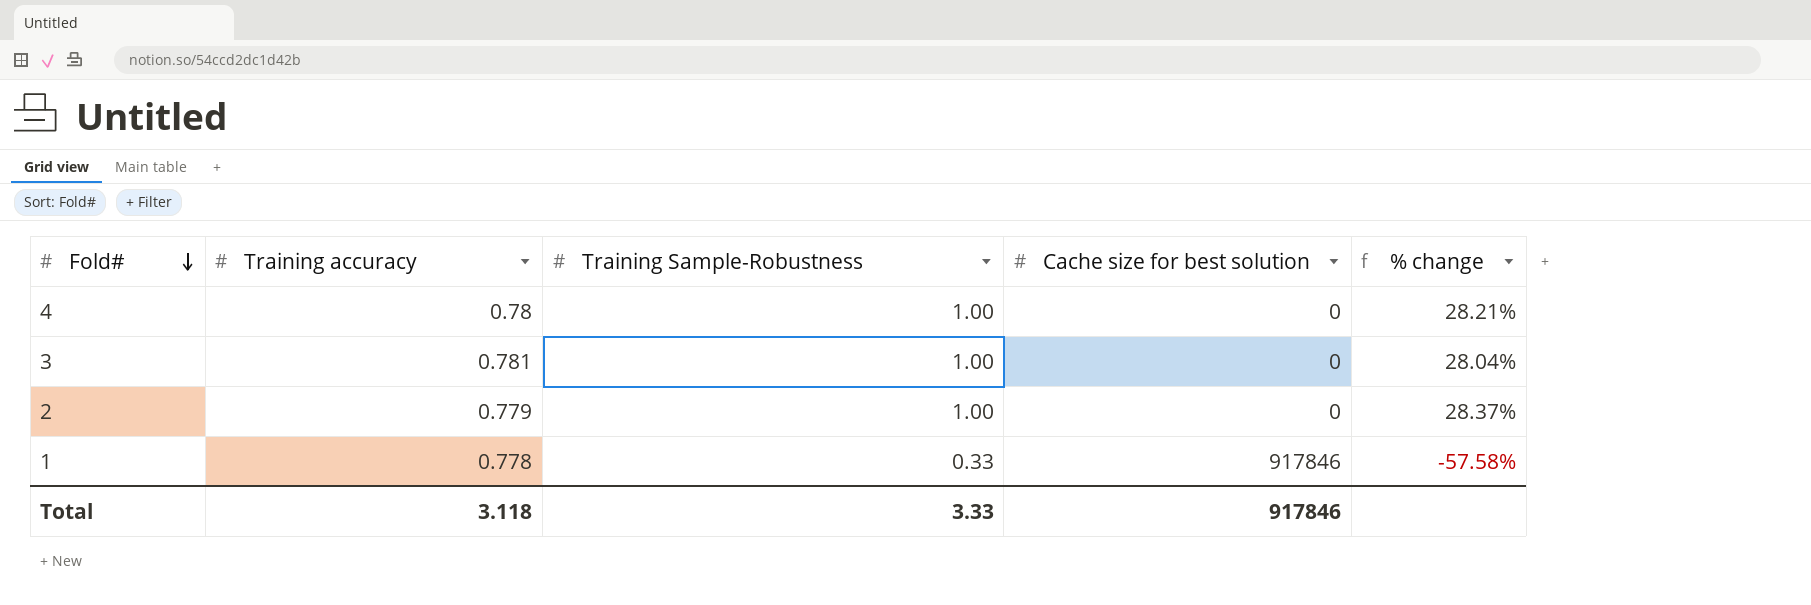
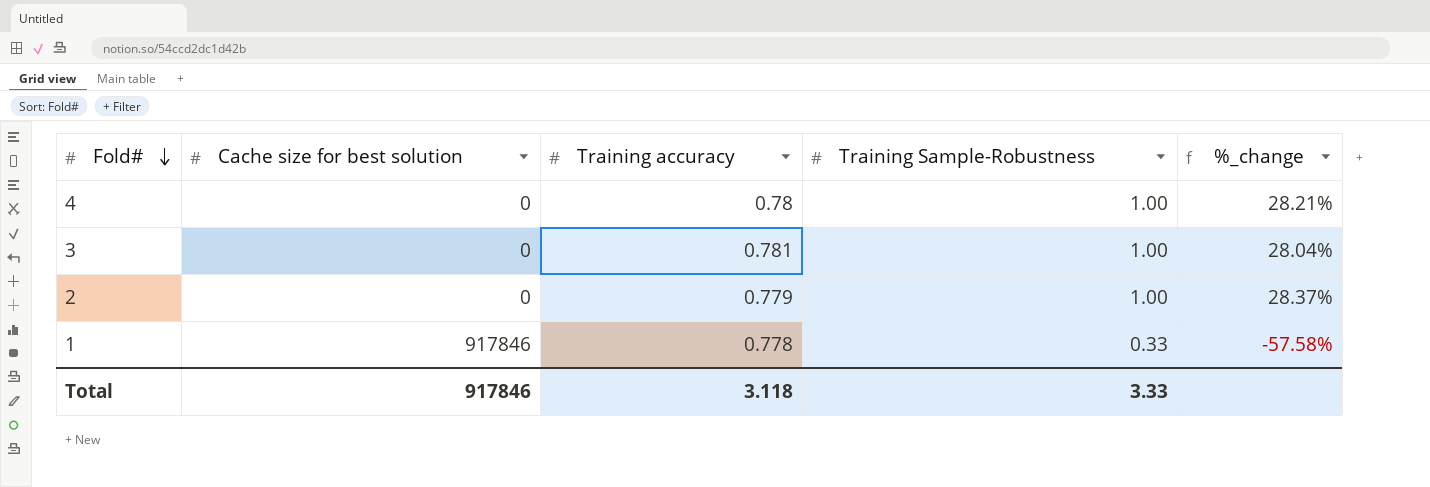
column Cache size for best solution | position: 4 -> 2
column name: % change -> %_change

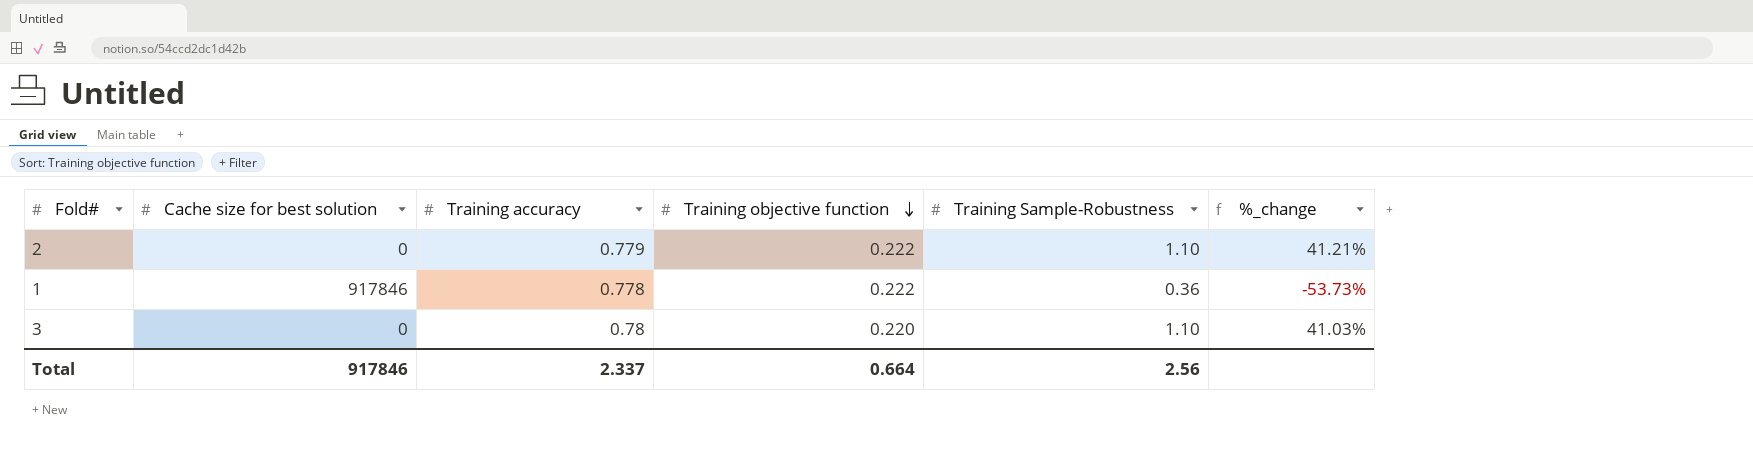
row order: Fold# descending -> Training objective function descending
column Training objective function | position: none -> 4
row 4: 0 | 0.78 | 1.00 | 28.21% -> none
2 | Training Sample-Robustness: 1.00 -> 1.10
2 | %_change: 28.37% -> 41.21%
1 | Training Sample-Robustness: 0.33 -> 0.36
1 | %_change: -57.58% -> -53.73%
3 | Training accuracy: 0.781 -> 0.78
3 | Training Sample-Robustness: 1.00 -> 1.10
3 | %_change: 28.04% -> 41.03%
Total | Training accuracy: 3.118 -> 2.337
Total | Training Sample-Robustness: 3.33 -> 2.56

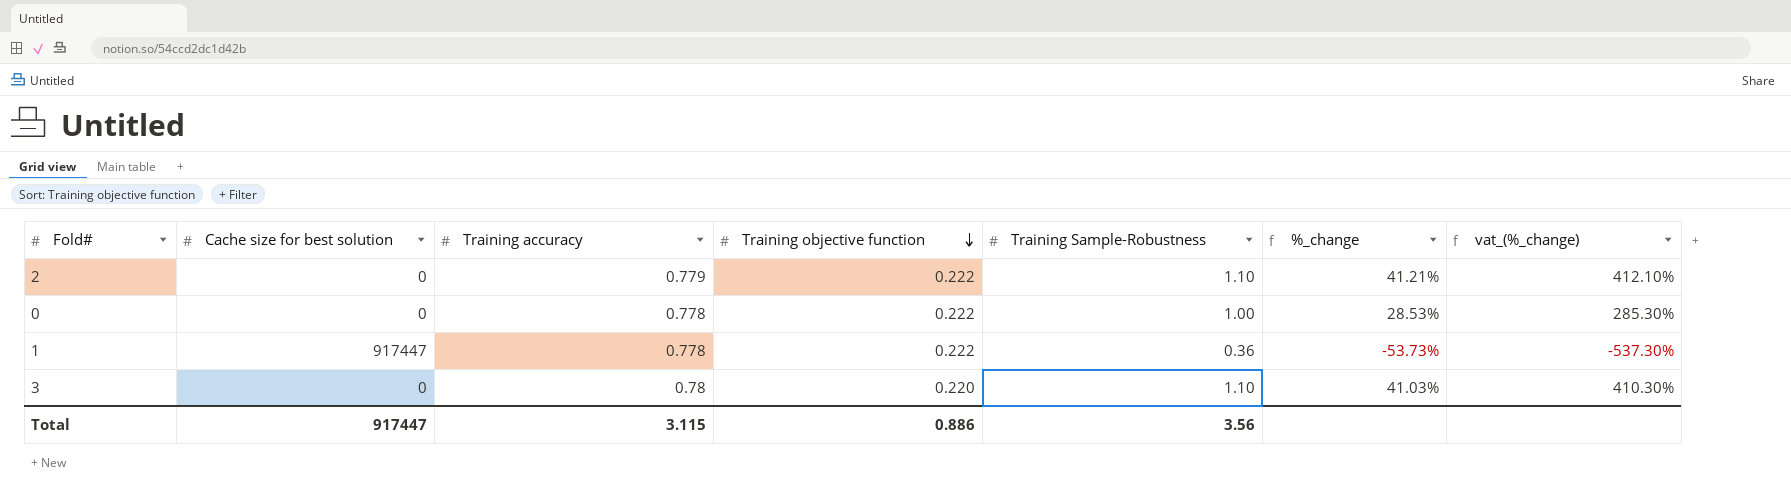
column vat_(%_change) | formula: none -> [%_change] * 10
row 0: none -> 0 | 0.778 | 0.222 | 1.00 | 28.53% | 285.30%
1 | Cache size for best solution: 917846 -> 917447
Total | Cache size for best solution: 917846 -> 917447
Total | Training accuracy: 2.337 -> 3.115
Total | Training objective function: 0.664 -> 0.886
Total | Training Sample-Robustness: 2.56 -> 3.56

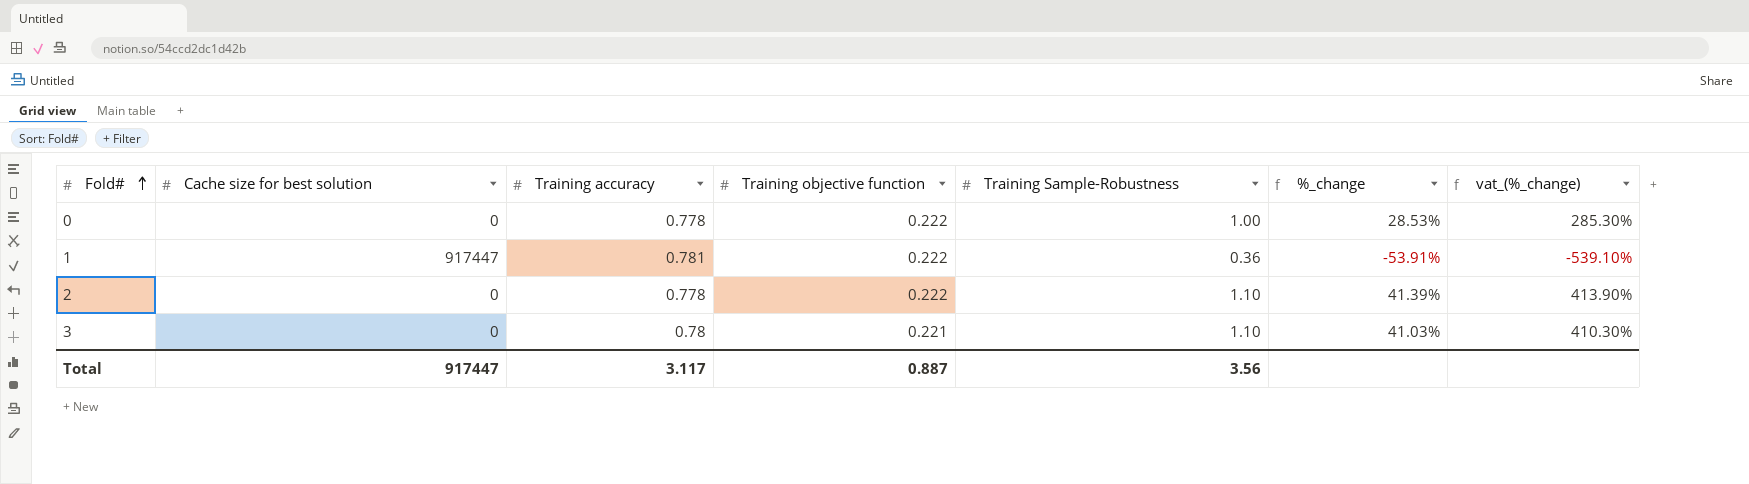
row order: Training objective function descending -> Fold# ascending
1 | Training accuracy: 0.778 -> 0.781
1 | %_change: -53.73% -> -53.91%
1 | vat_(%_change): -537.30% -> -539.10%
2 | Training accuracy: 0.779 -> 0.778
2 | %_change: 41.21% -> 41.39%
2 | vat_(%_change): 412.10% -> 413.90%
3 | Training objective function: 0.220 -> 0.221
Total | Training accuracy: 3.115 -> 3.117
Total | Training objective function: 0.886 -> 0.887

